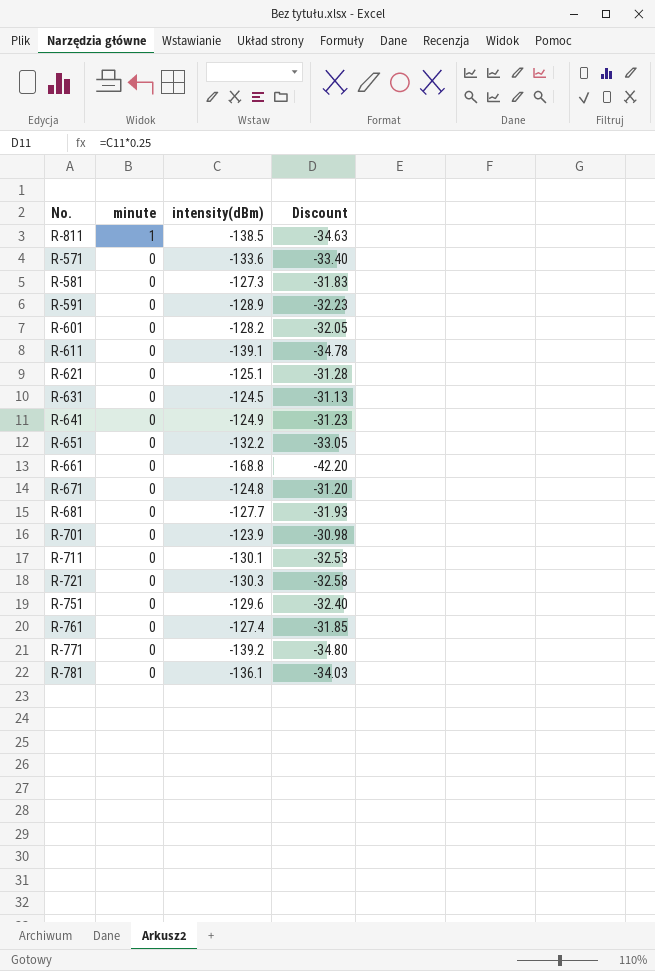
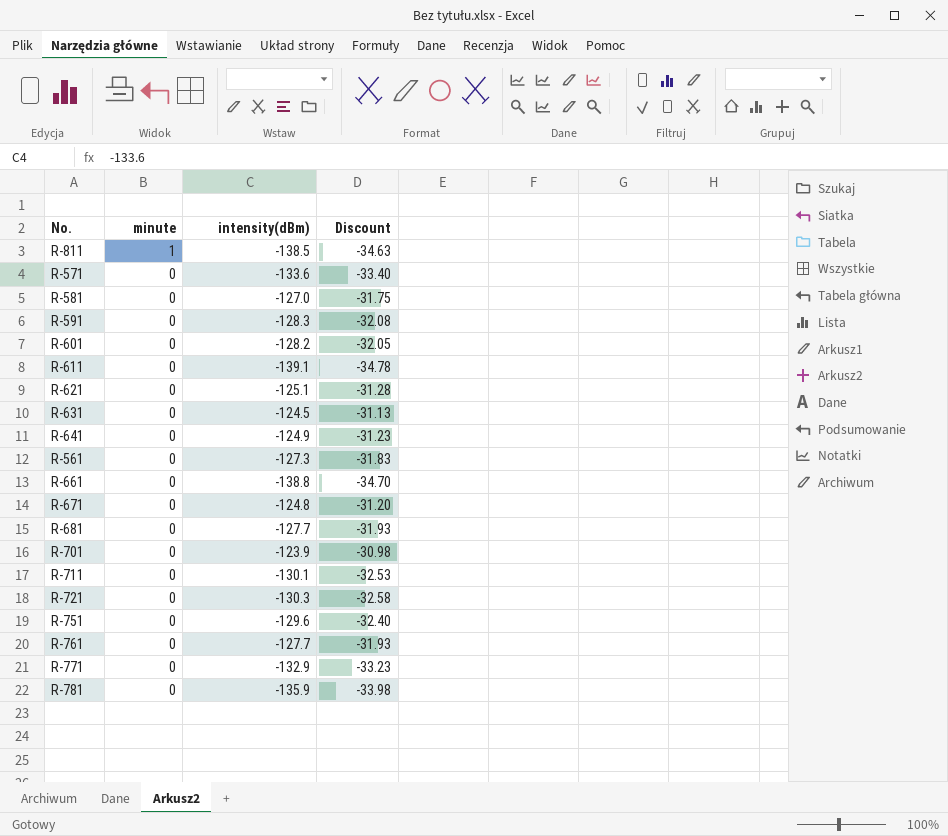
row R-651: 0 | -132.2 | -33.05 -> none
R-581 | intensity(dBm): -127.3 -> -127.0
R-581 | Discount: -31.83 -> -31.75
R-591 | intensity(dBm): -128.9 -> -128.3
R-591 | Discount: -32.23 -> -32.08
row R-561: none -> 0 | -127.3 | -31.83
R-661 | intensity(dBm): -168.8 -> -138.8
R-661 | Discount: -42.20 -> -34.70
R-761 | intensity(dBm): -127.4 -> -127.7
R-761 | Discount: -31.85 -> -31.93
R-771 | intensity(dBm): -139.2 -> -132.9
R-771 | Discount: -34.80 -> -33.23
R-781 | intensity(dBm): -136.1 -> -135.9
R-781 | Discount: -34.03 -> -33.98

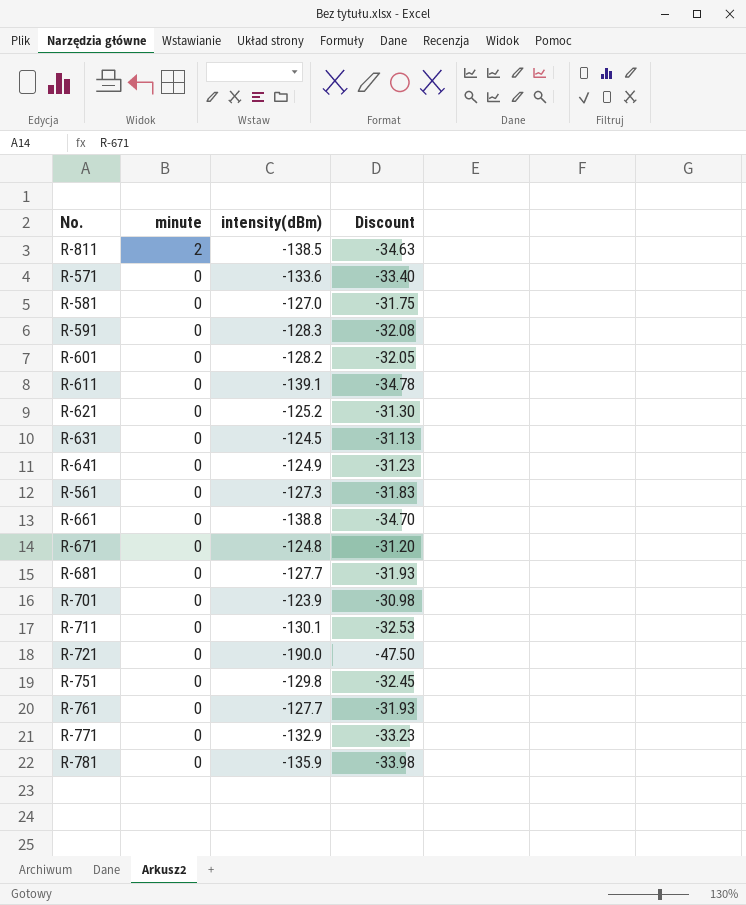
R-811 | minute: 1 -> 2
R-621 | intensity(dBm): -125.1 -> -125.2
R-621 | Discount: -31.28 -> -31.30
R-721 | intensity(dBm): -130.3 -> -190.0
R-721 | Discount: -32.58 -> -47.50
R-751 | intensity(dBm): -129.6 -> -129.8
R-751 | Discount: -32.40 -> -32.45

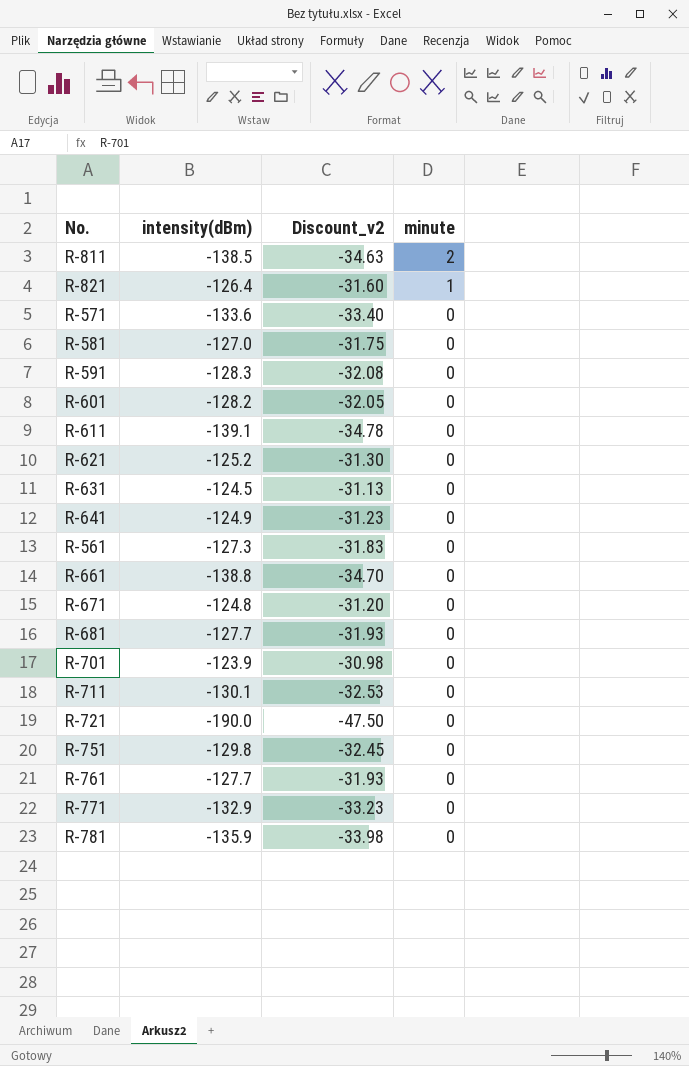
column name: Discount -> Discount_v2
column minute | position: 2 -> 4
row R-821: none -> -126.4 | -31.60 | 1

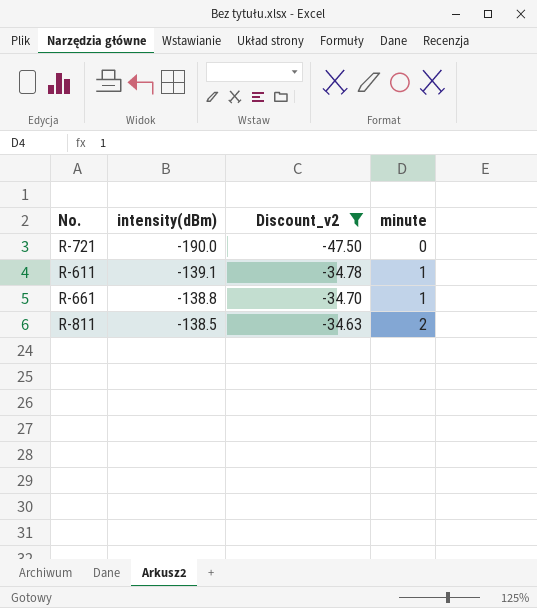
filter: none -> Discount_v2 <= -34.63
row order: minute descending -> intensity(dBm) ascending
R-611 | minute: 0 -> 1
R-661 | minute: 0 -> 1

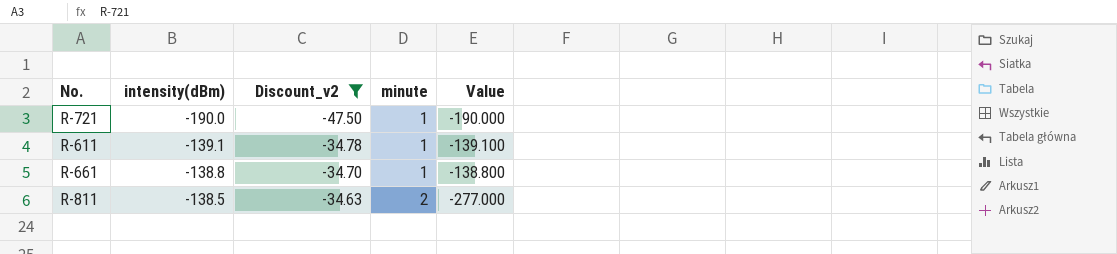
column Value | formula: none -> [intensity(dBm)] * [minute]
R-721 | minute: 0 -> 1

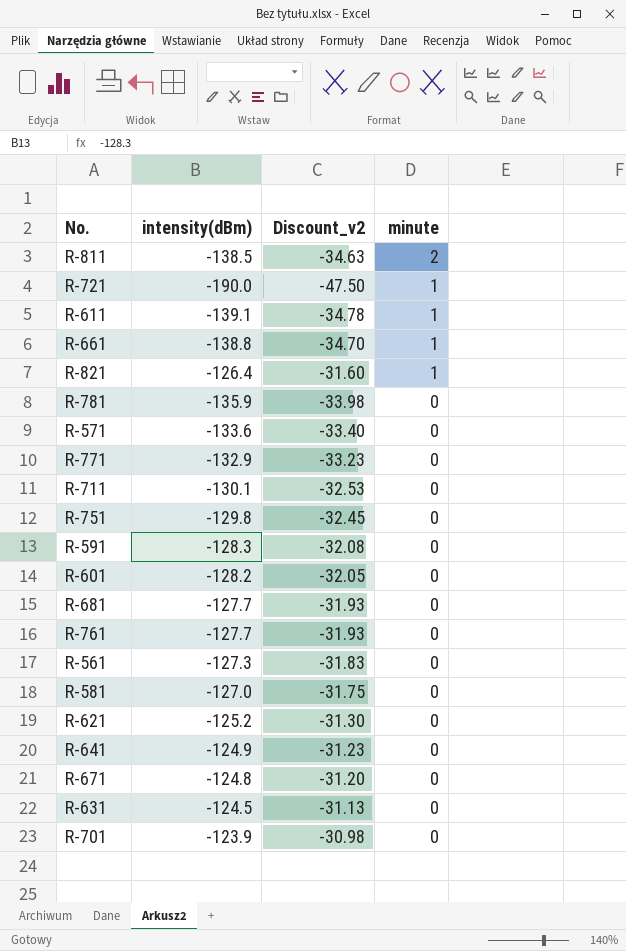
filter: Discount_v2 <= -34.63 -> none
row order: intensity(dBm) ascending -> minute descending
column Value | formula: [intensity(dBm)] * [minute] -> none

